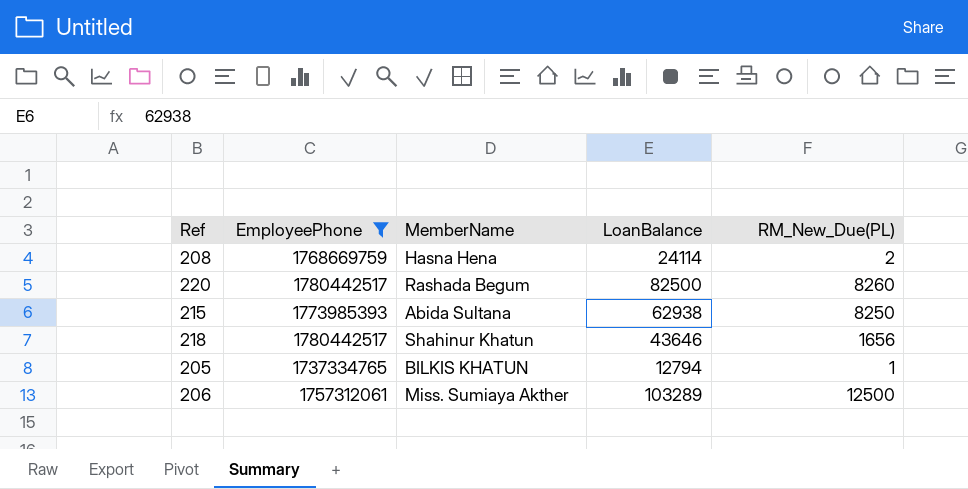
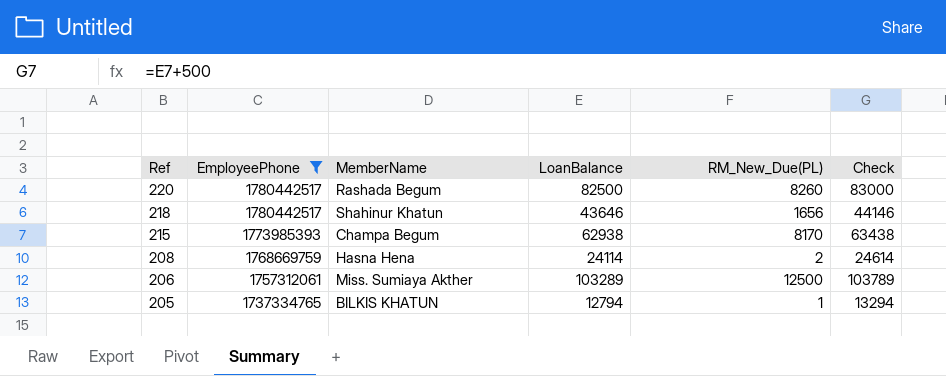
row order: none -> Ref descending
column Check | formula: none -> [LoanBalance] + 500
215 | MemberName: Abida Sultana -> Champa Begum
215 | RM_New_Due(PL): 8250 -> 8170

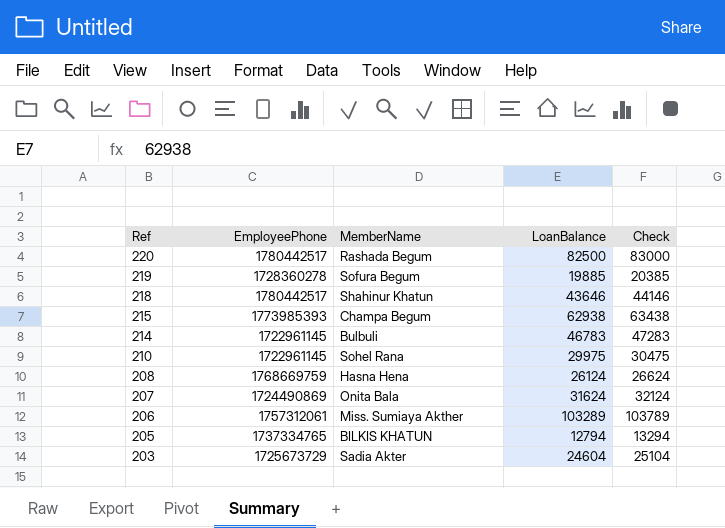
filter: EmployeePhone >= 1737334765 -> none
column RM_New_Due(PL) | position: 5 -> none
208 | LoanBalance: 24114 -> 26124
208 | Check: 24614 -> 26624

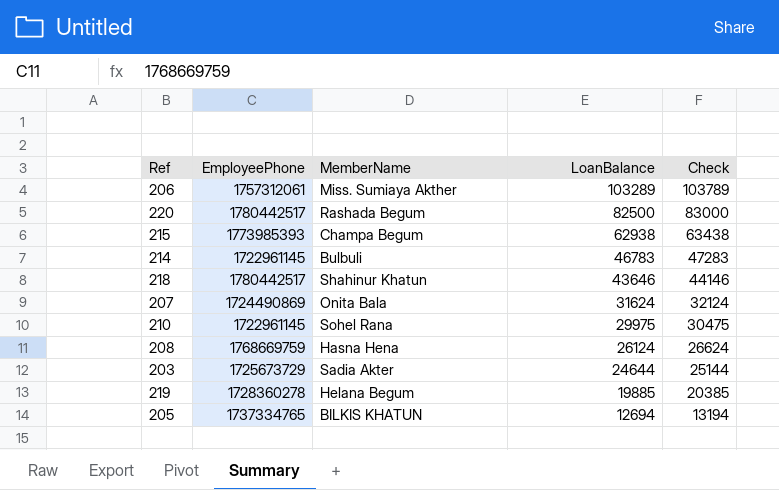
row order: Ref descending -> LoanBalance descending
203 | LoanBalance: 24604 -> 24644
203 | Check: 25104 -> 25144
219 | MemberName: Sofura Begum -> Helana Begum
205 | LoanBalance: 12794 -> 12694
205 | Check: 13294 -> 13194

